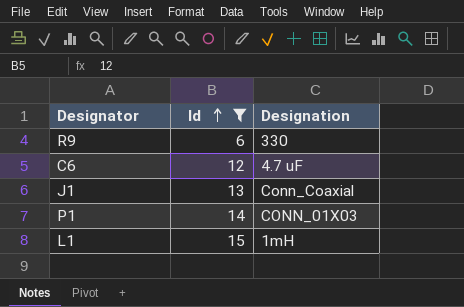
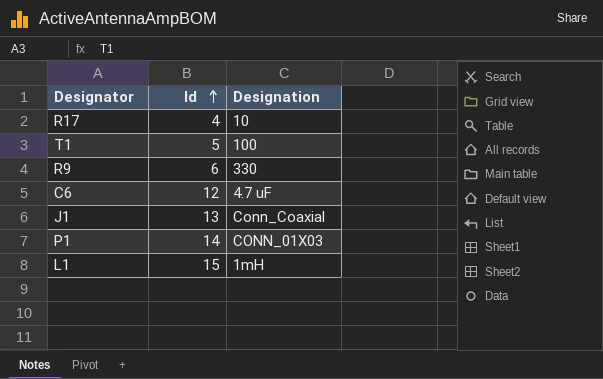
filter: Id >= 6 -> none

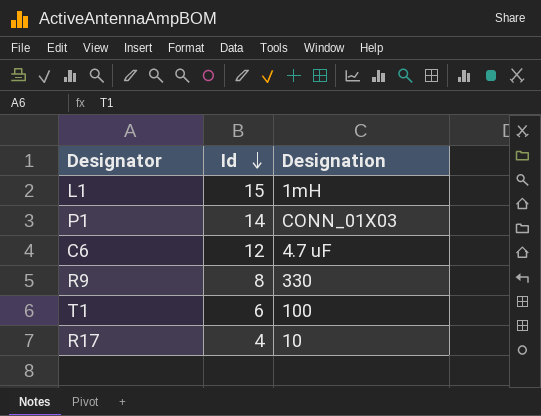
row order: Id ascending -> Id descending
row J1: 13 | Conn_Coaxial -> none
R9 | Id: 6 -> 8
T1 | Id: 5 -> 6

